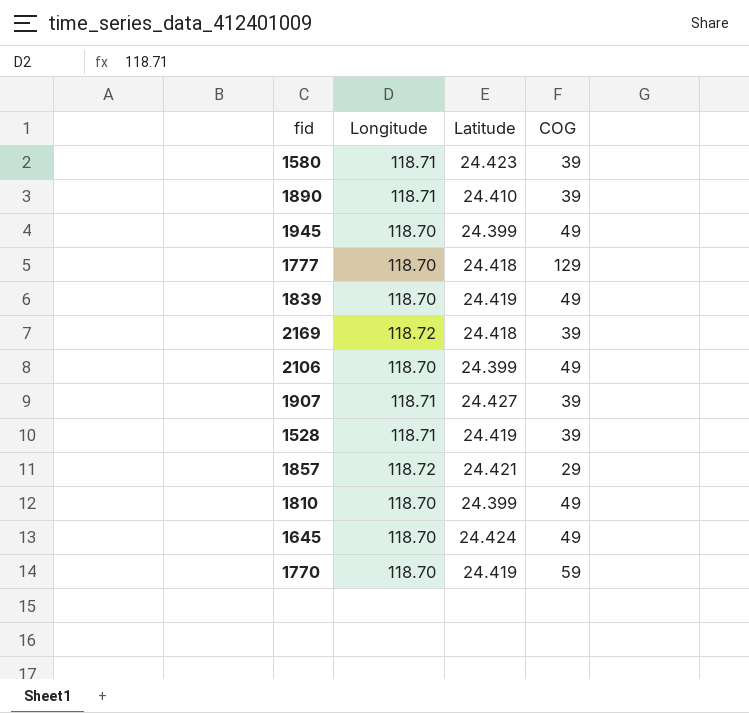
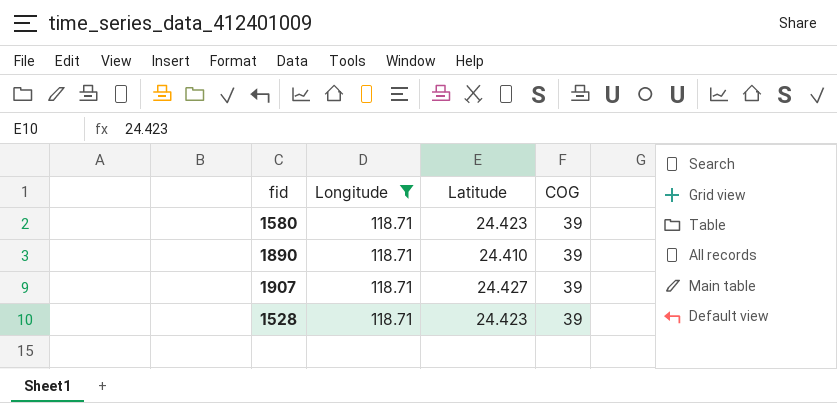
filter: none -> Longitude = 118.71
1528 | Latitude: 24.419 -> 24.423

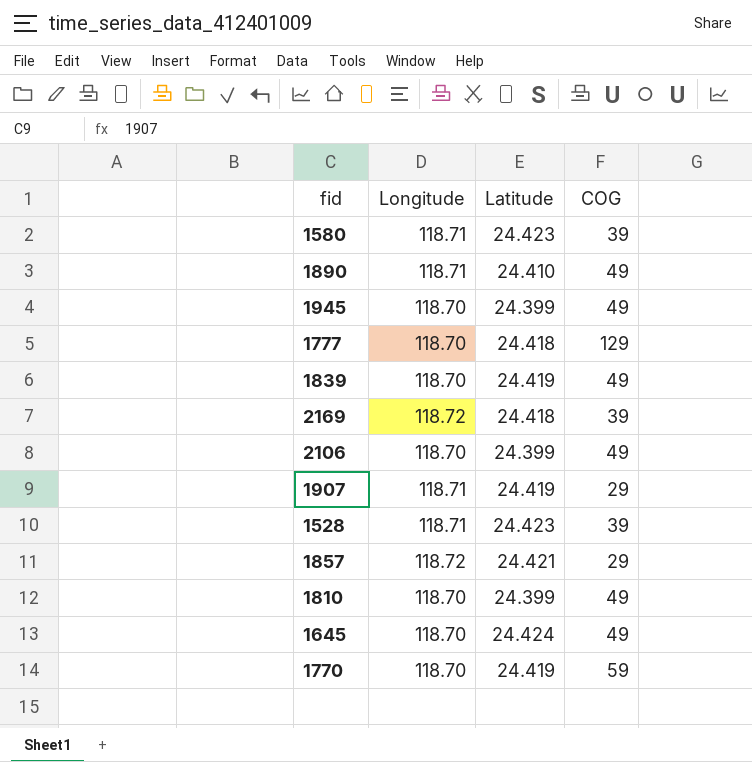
filter: Longitude = 118.71 -> none
1890 | COG: 39 -> 49
1907 | Latitude: 24.427 -> 24.419
1907 | COG: 39 -> 29

